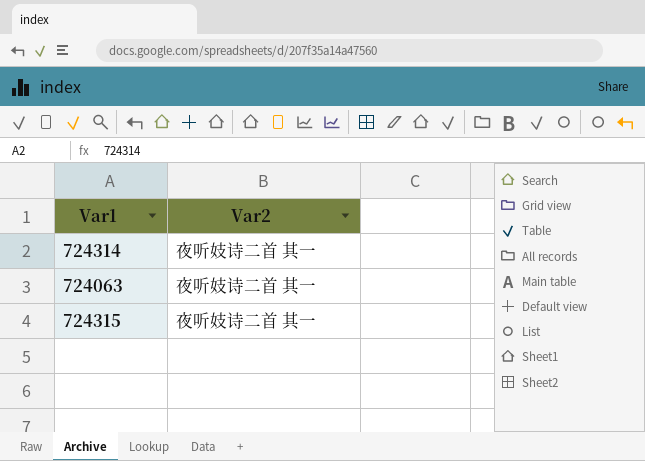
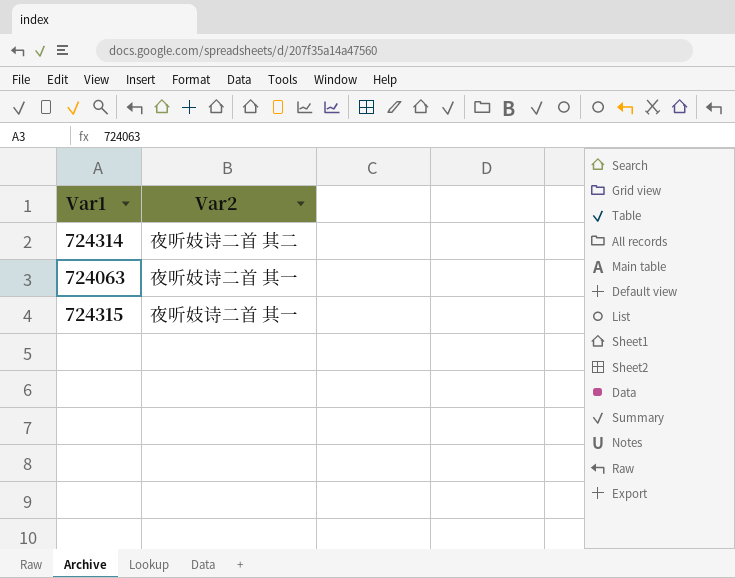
724314 | Var2: 夜听妓诗二首 其一 -> 夜听妓诗二首 其二

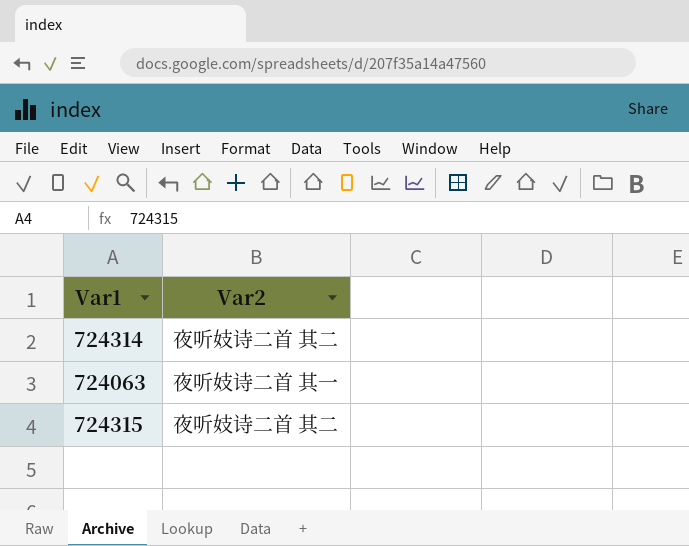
724315 | Var2: 夜听妓诗二首 其一 -> 夜听妓诗二首 其二

